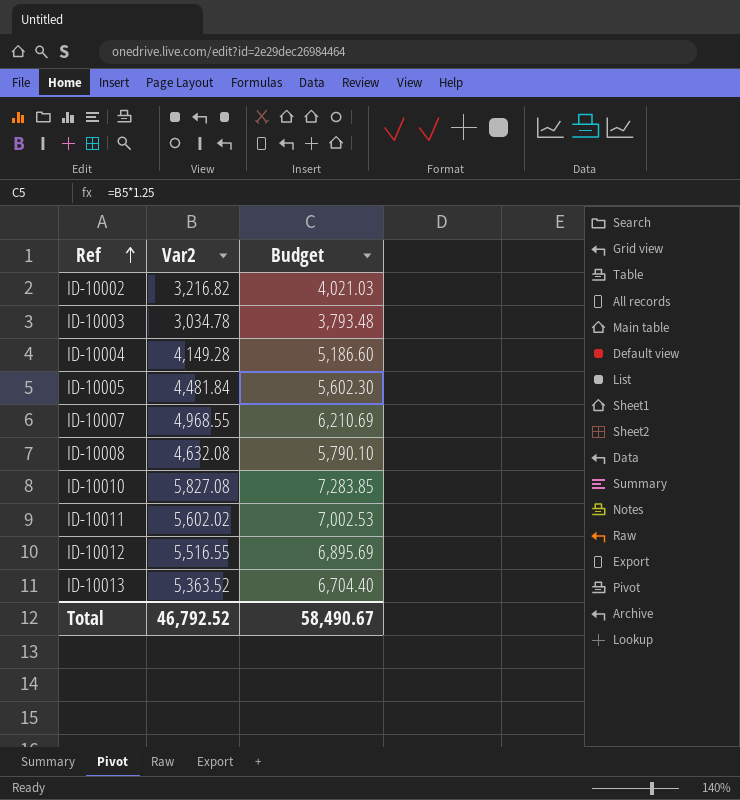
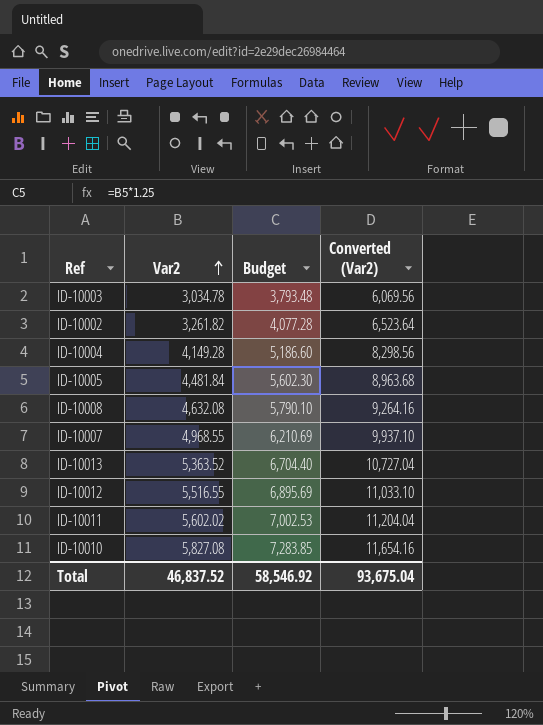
row order: Ref ascending -> Var2 ascending
column Converted (Var2) | formula: none -> [Var2] * 2
ID-10002 | Var2: 3,216.82 -> 3,261.82
ID-10002 | Budget: 4,021.03 -> 4,077.28
Total | Var2: 46,792.52 -> 46,837.52
Total | Budget: 58,490.67 -> 58,546.92

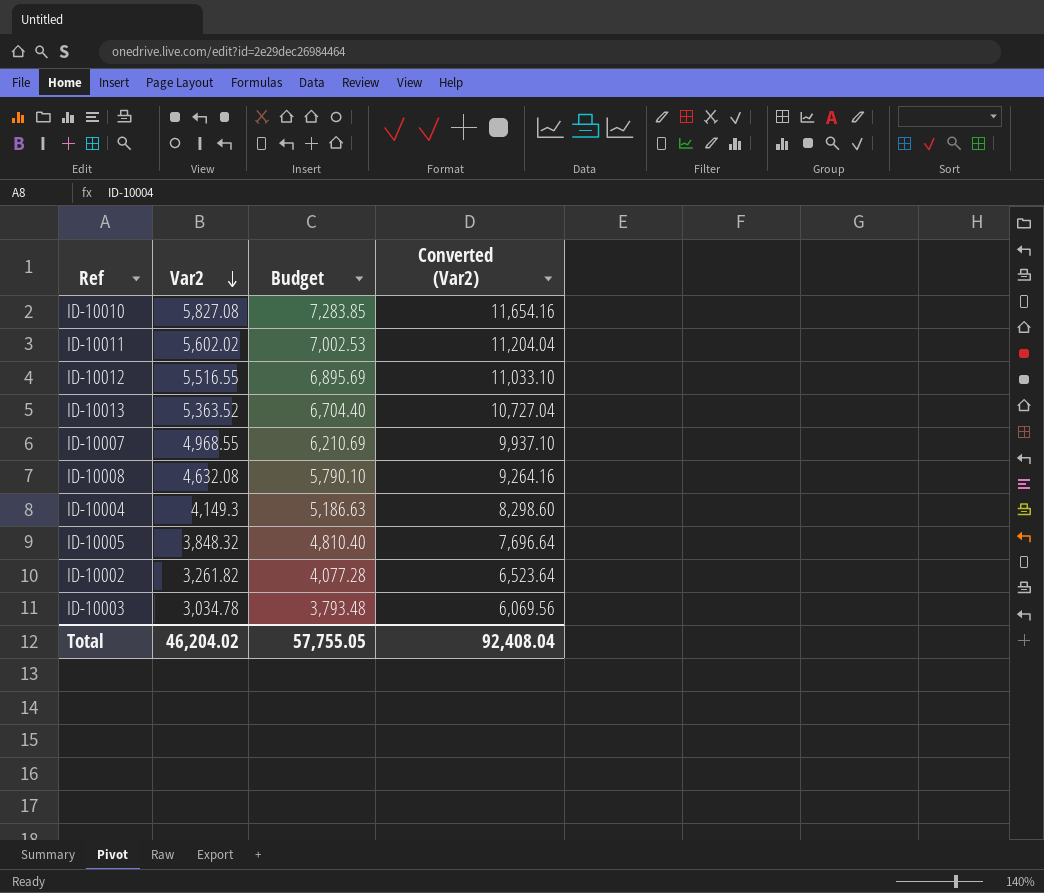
row order: Var2 ascending -> Var2 descending
ID-10004 | Var2: 4,149.28 -> 4,149.3
ID-10004 | Budget: 5,186.60 -> 5,186.63
ID-10004 | Converted (Var2): 8,298.56 -> 8,298.60
ID-10005 | Var2: 4,481.84 -> 3,848.32
ID-10005 | Budget: 5,602.30 -> 4,810.40
ID-10005 | Converted (Var2): 8,963.68 -> 7,696.64
Total | Var2: 46,837.52 -> 46,204.02
Total | Budget: 58,546.92 -> 57,755.05
Total | Converted (Var2): 93,675.04 -> 92,408.04

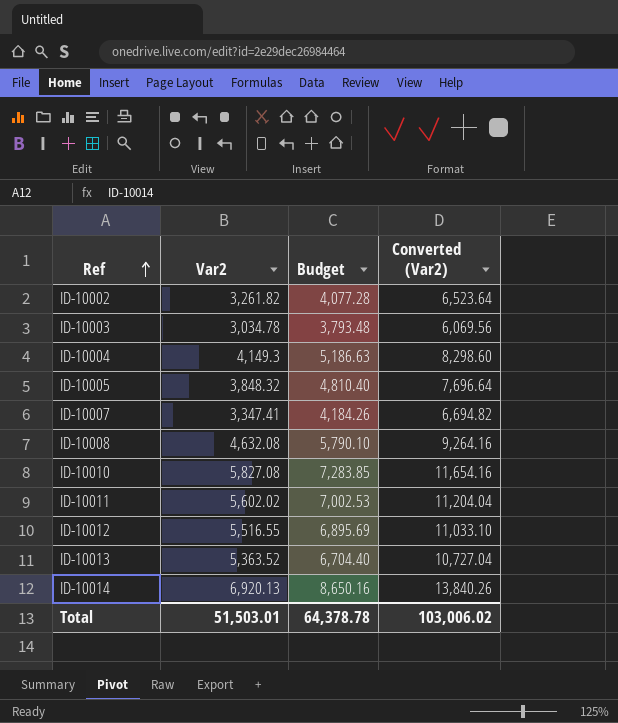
row order: Var2 descending -> Ref ascending
ID-10007 | Var2: 4,968.55 -> 3,347.41
ID-10007 | Budget: 6,210.69 -> 4,184.26
ID-10007 | Converted (Var2): 9,937.10 -> 6,694.82
row ID-10014: none -> 6,920.13 | 8,650.16 | 13,840.26
Total | Var2: 46,204.02 -> 51,503.01
Total | Budget: 57,755.05 -> 64,378.78
Total | Converted (Var2): 92,408.04 -> 103,006.02

